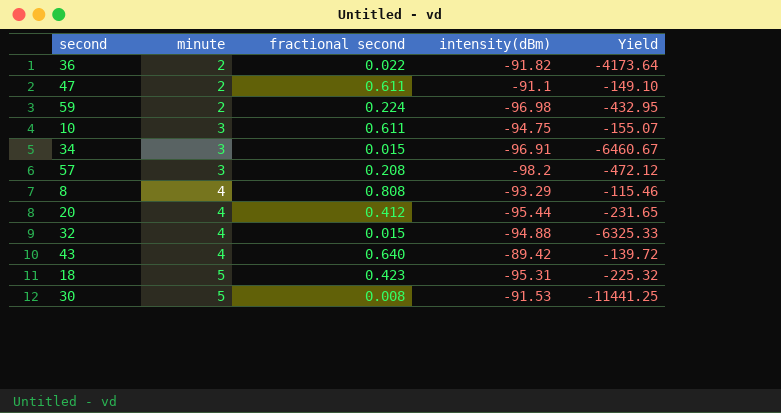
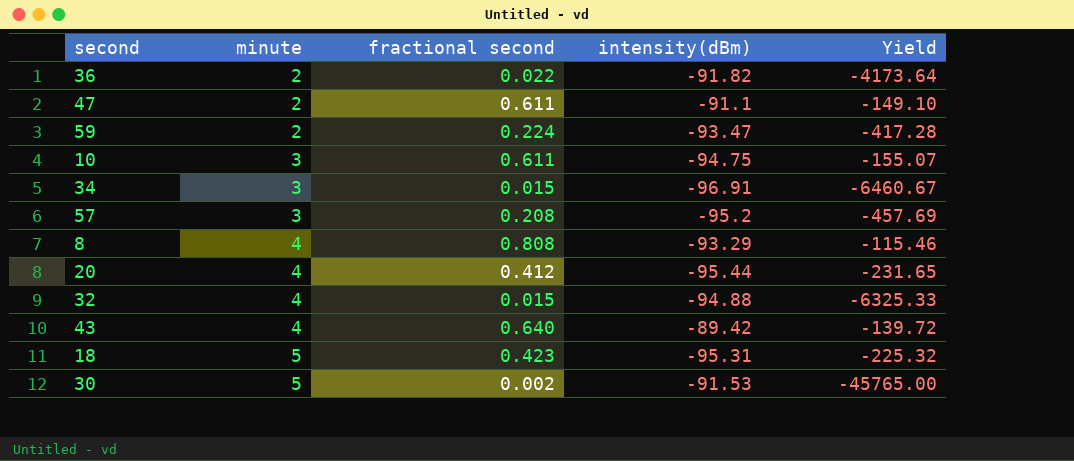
59 | intensity(dBm): -96.98 -> -93.47
59 | Yield: -432.95 -> -417.28
57 | intensity(dBm): -98.2 -> -95.2
57 | Yield: -472.12 -> -457.69
30 | fractional second: 0.008 -> 0.002
30 | Yield: -11441.25 -> -45765.00

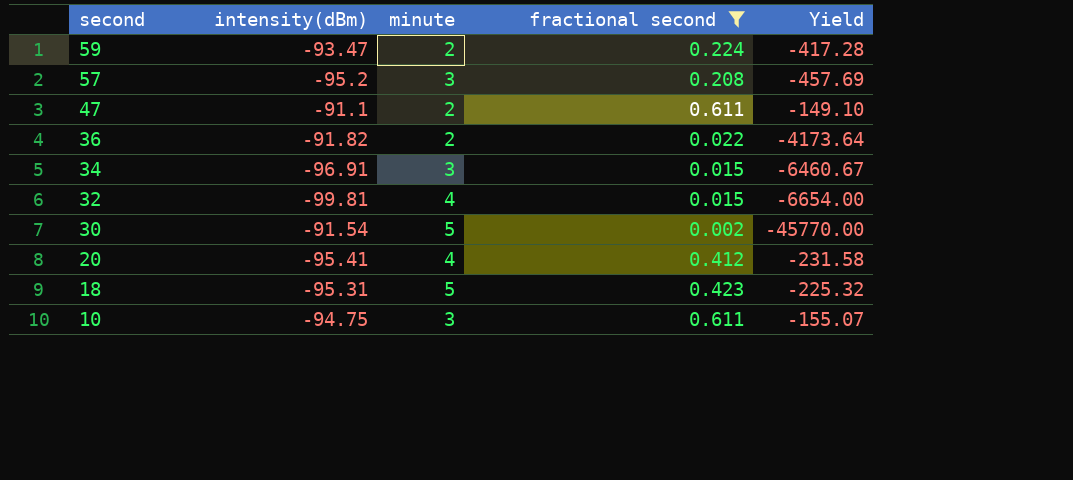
filter: none -> fractional second <= 0.611
row order: minute ascending -> second descending
column intensity(dBm) | position: 4 -> 2
32 | intensity(dBm): -94.88 -> -99.81
32 | Yield: -6325.33 -> -6654.00
30 | intensity(dBm): -91.53 -> -91.54
30 | Yield: -45765.00 -> -45770.00
20 | intensity(dBm): -95.44 -> -95.41
20 | Yield: -231.65 -> -231.58

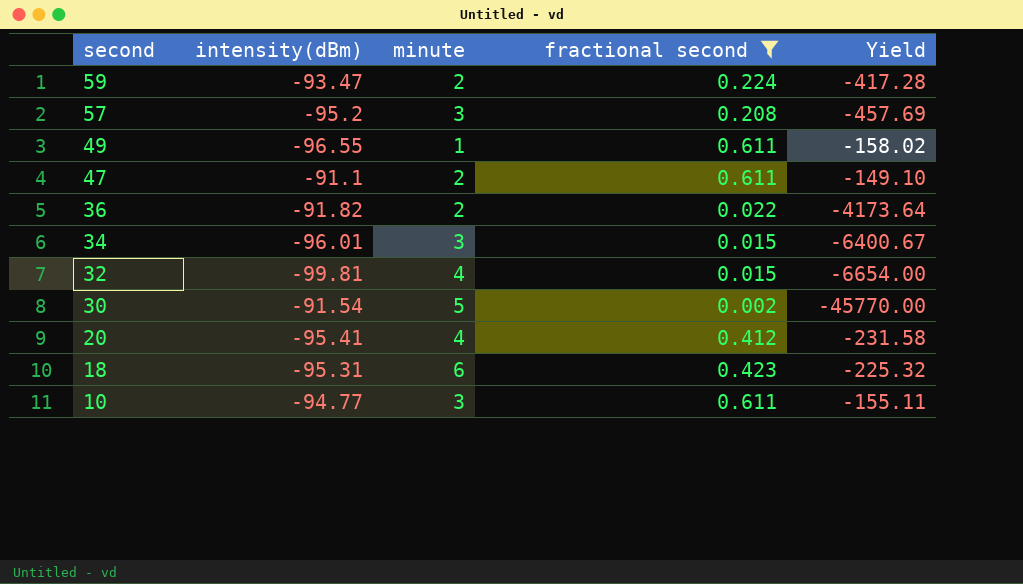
row 49: none -> -96.55 | 1 | 0.611 | -158.02
34 | intensity(dBm): -96.91 -> -96.01
34 | Yield: -6460.67 -> -6400.67
18 | minute: 5 -> 6
10 | intensity(dBm): -94.75 -> -94.77
10 | Yield: -155.07 -> -155.11

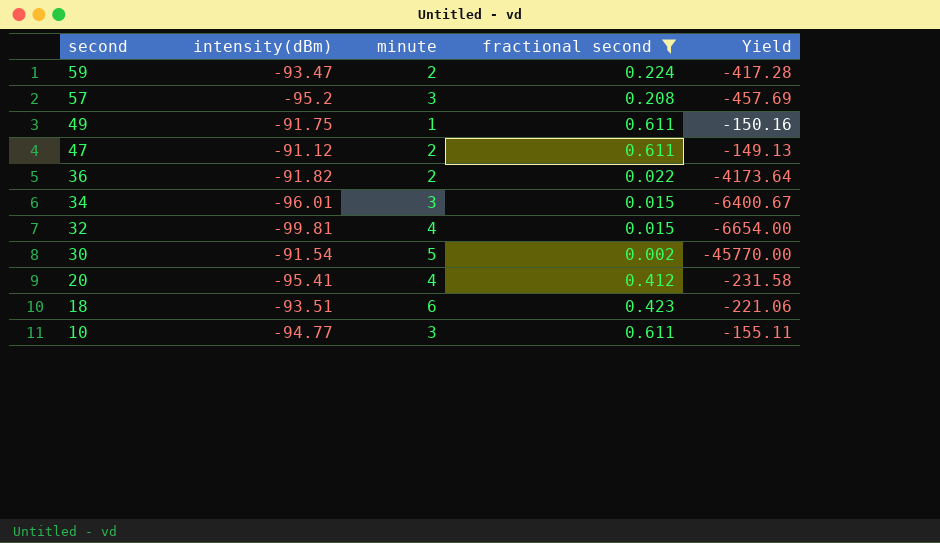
49 | intensity(dBm): -96.55 -> -91.75
49 | Yield: -158.02 -> -150.16
47 | intensity(dBm): -91.1 -> -91.12
47 | Yield: -149.10 -> -149.13
18 | intensity(dBm): -95.31 -> -93.51
18 | Yield: -225.32 -> -221.06

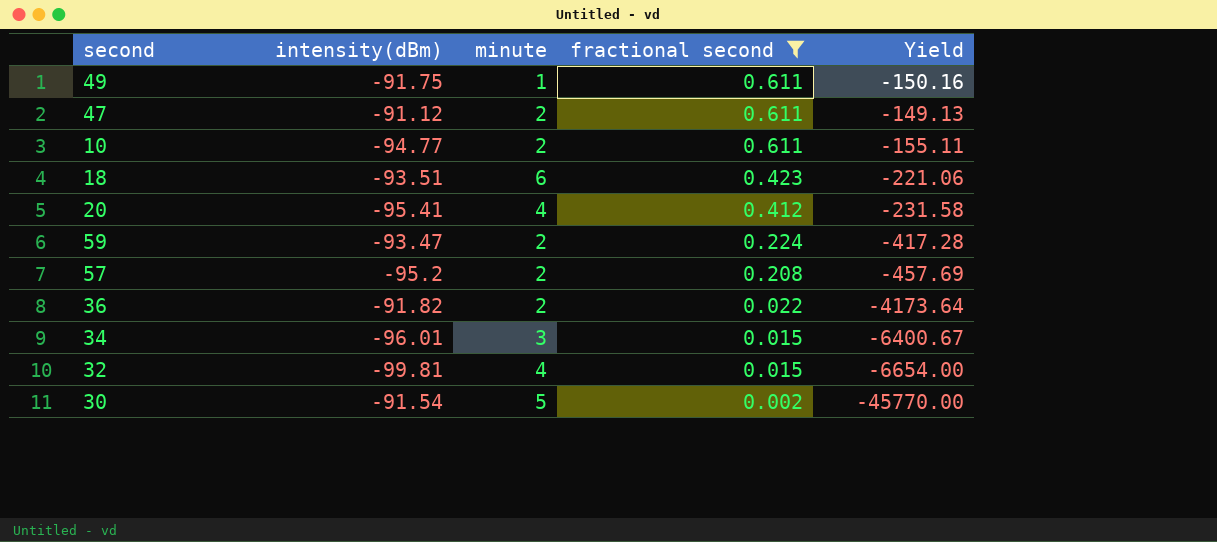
row order: second descending -> fractional second descending
10 | minute: 3 -> 2
57 | minute: 3 -> 2

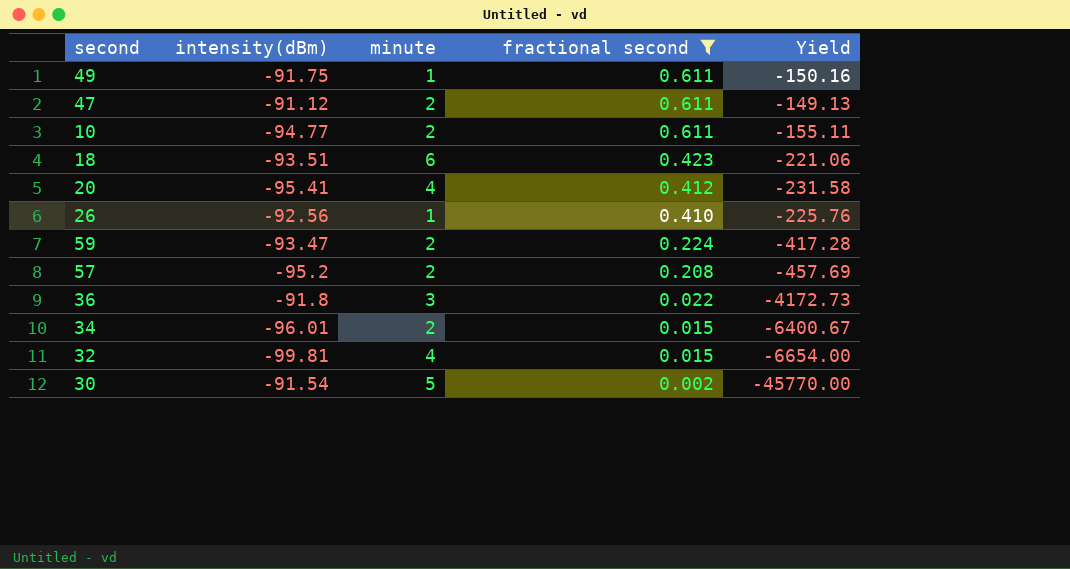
row 26: none -> -92.56 | 1 | 0.410 | -225.76
36 | intensity(dBm): -91.82 -> -91.8
36 | minute: 2 -> 3
36 | Yield: -4173.64 -> -4172.73
34 | minute: 3 -> 2

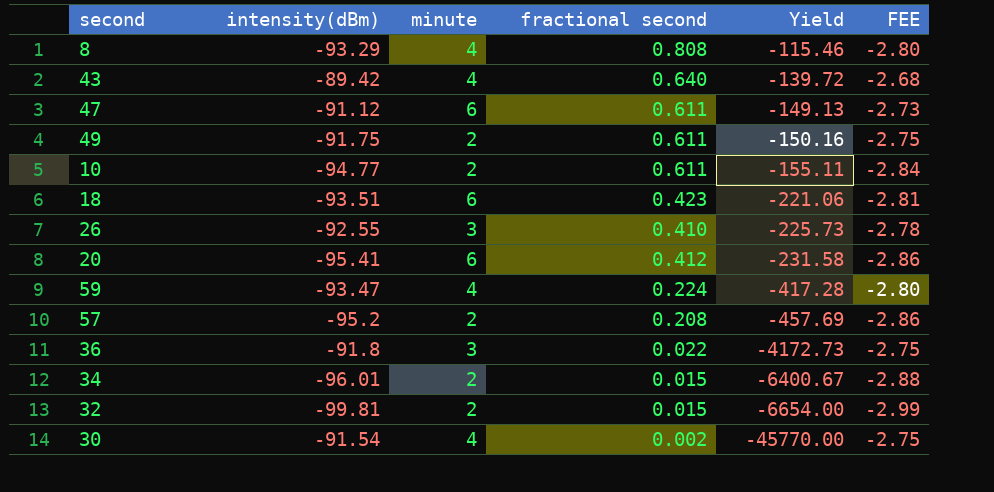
filter: fractional second <= 0.611 -> none
row order: fractional second descending -> Yield descending
column FEE | formula: none -> [intensity(dBm)] * 0.03
47 | minute: 2 -> 6
49 | minute: 1 -> 2
26 | intensity(dBm): -92.56 -> -92.55
26 | minute: 1 -> 3
26 | Yield: -225.76 -> -225.73
20 | minute: 4 -> 6
59 | minute: 2 -> 4
32 | minute: 4 -> 2
30 | minute: 5 -> 4

